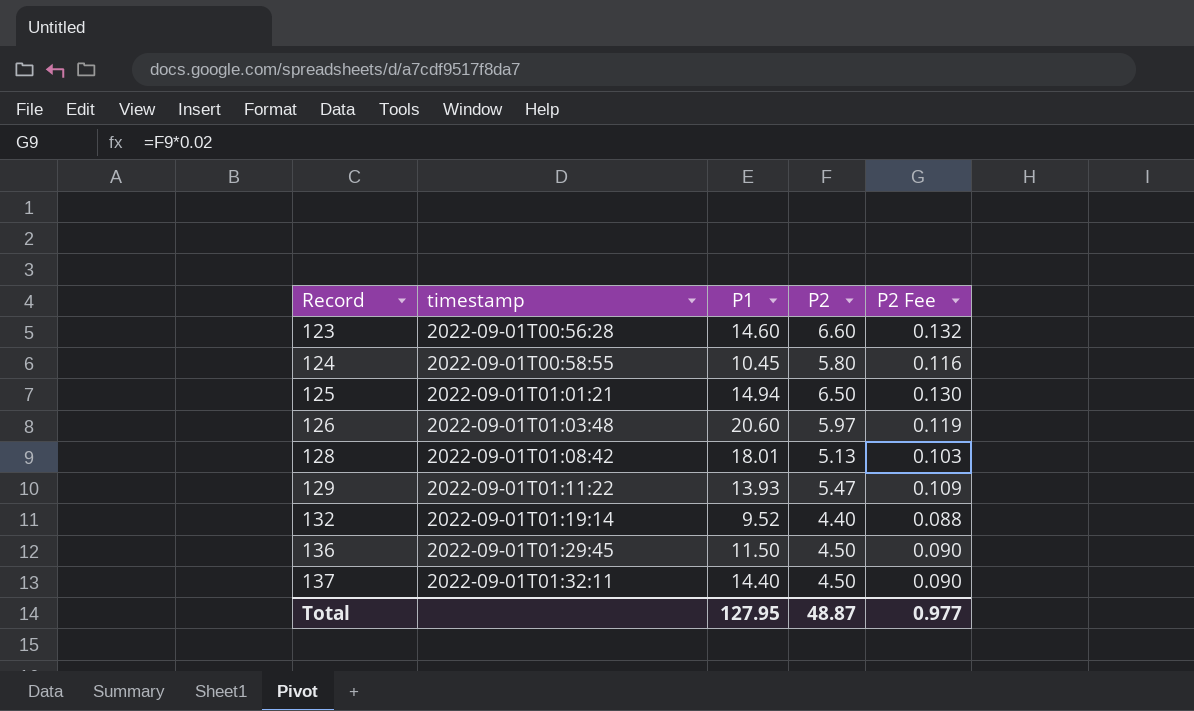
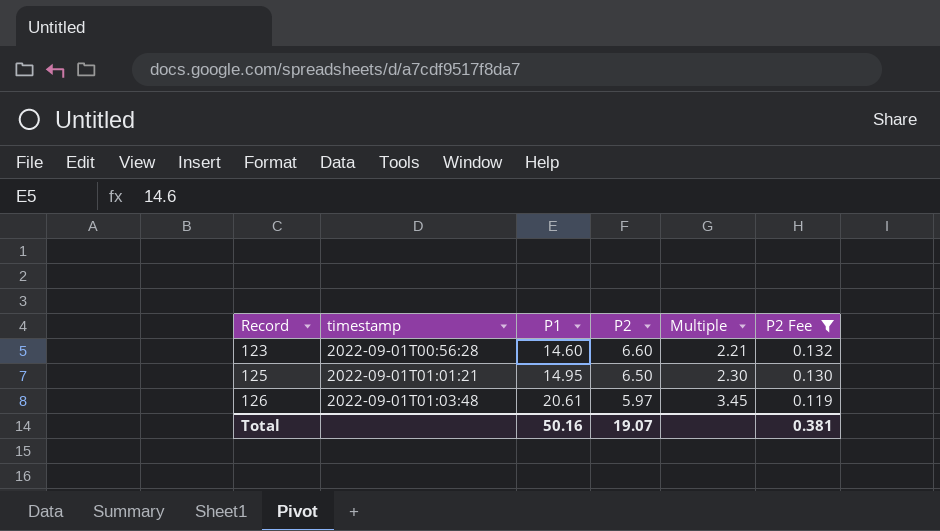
filter: none -> P2 Fee >= 0.119
column Multiple | formula: none -> [P1] / [P2]
125 | P1: 14.94 -> 14.95
126 | P1: 20.60 -> 20.61
Total | P1: 127.95 -> 50.16
Total | P2: 48.87 -> 19.07
Total | P2 Fee: 0.977 -> 0.381

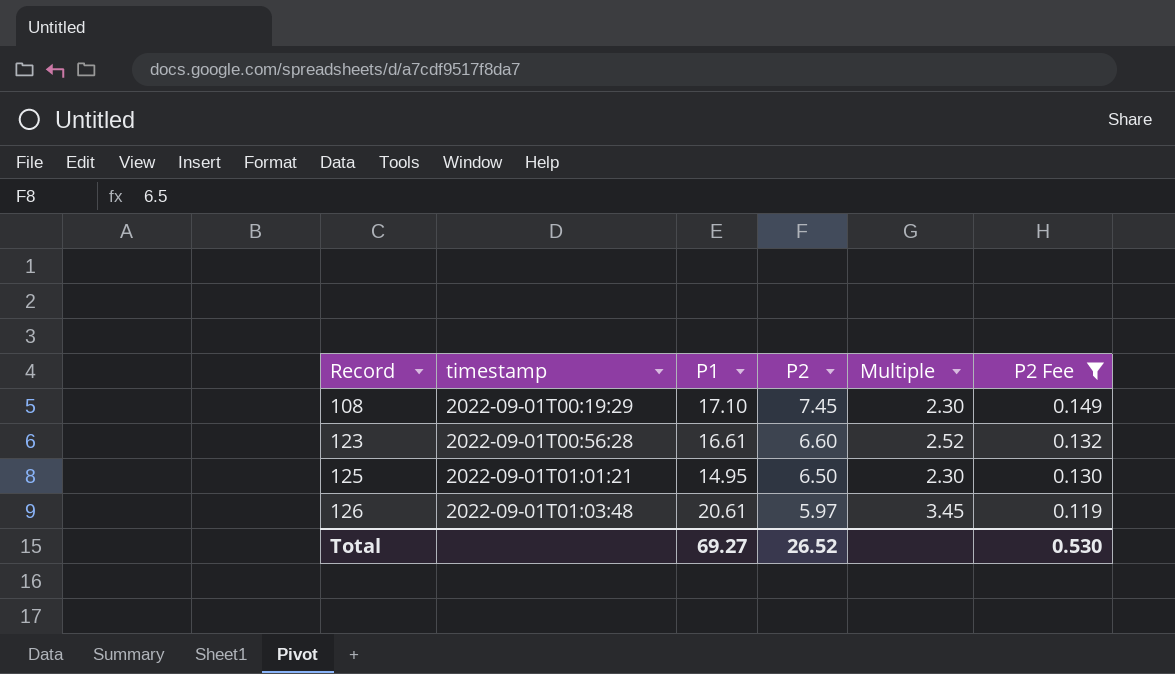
row 108: none -> 2022-09-01T00:19:29 | 17.10 | 7.45 | 2.30 | 0.149
123 | P1: 14.60 -> 16.61
123 | Multiple: 2.21 -> 2.52
Total | P1: 50.16 -> 69.27
Total | P2: 19.07 -> 26.52
Total | P2 Fee: 0.381 -> 0.530

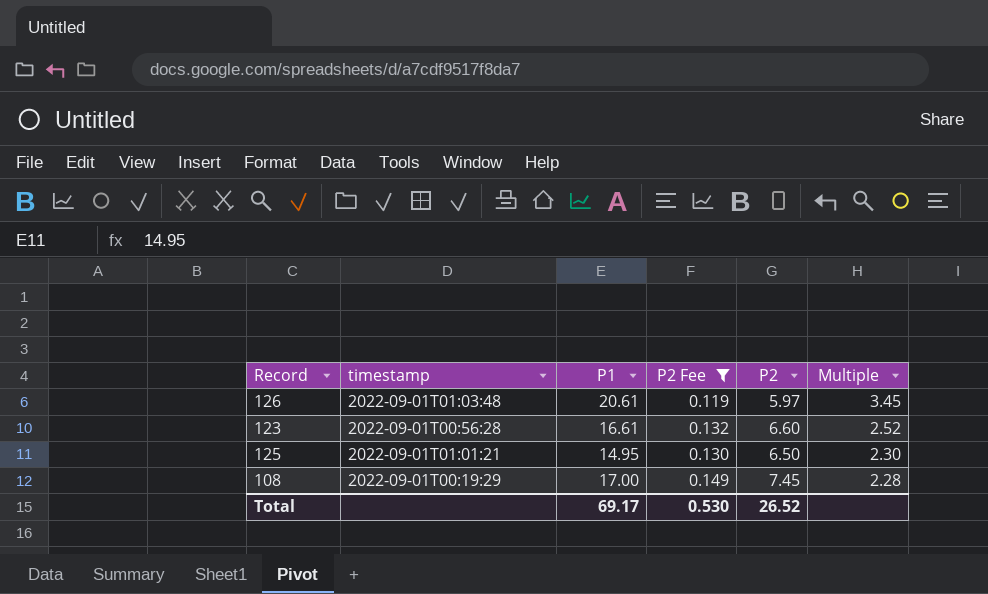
row order: Record ascending -> Multiple descending
column P2 Fee | position: 6 -> 4
108 | P1: 17.10 -> 17.00
108 | Multiple: 2.30 -> 2.28
Total | P1: 69.27 -> 69.17

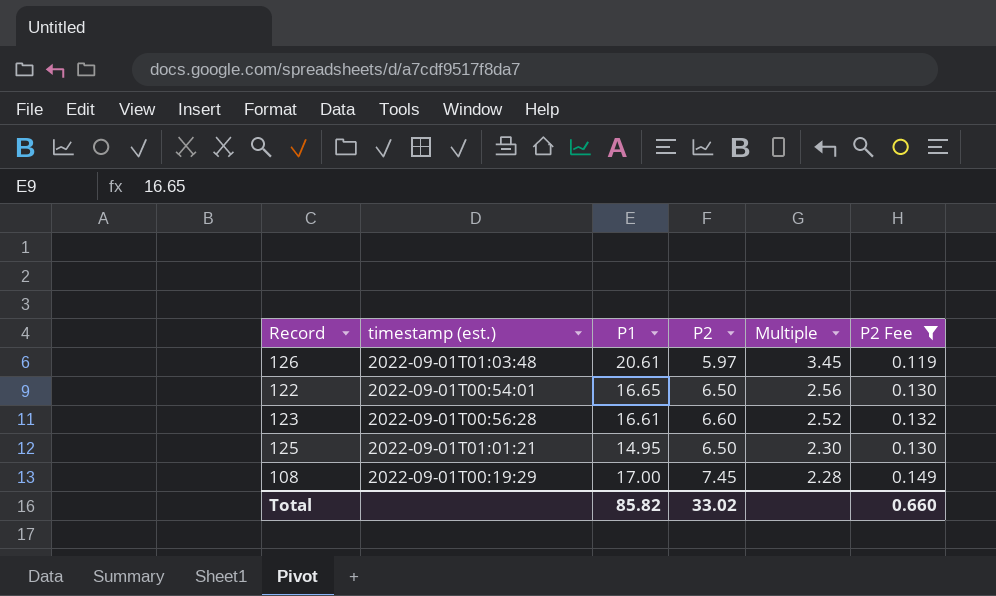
column name: timestamp -> timestamp (est.)
column P2 Fee | position: 4 -> 6
row 122: none -> 2022-09-01T00:54:01 | 16.65 | 6.50 | 2.56 | 0.130
Total | P1: 69.17 -> 85.82
Total | P2: 26.52 -> 33.02
Total | P2 Fee: 0.530 -> 0.660

